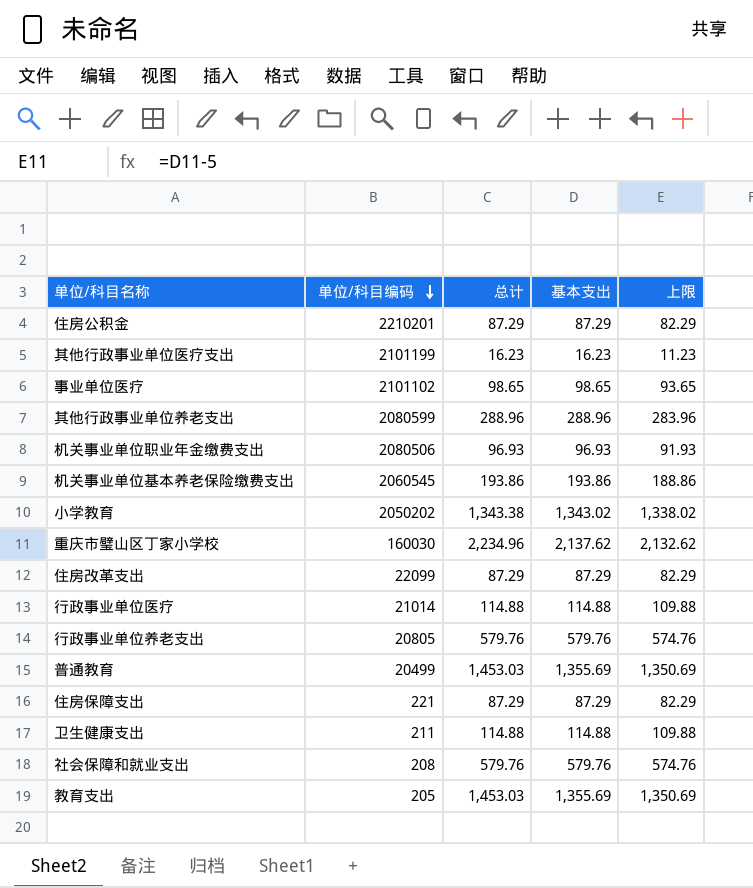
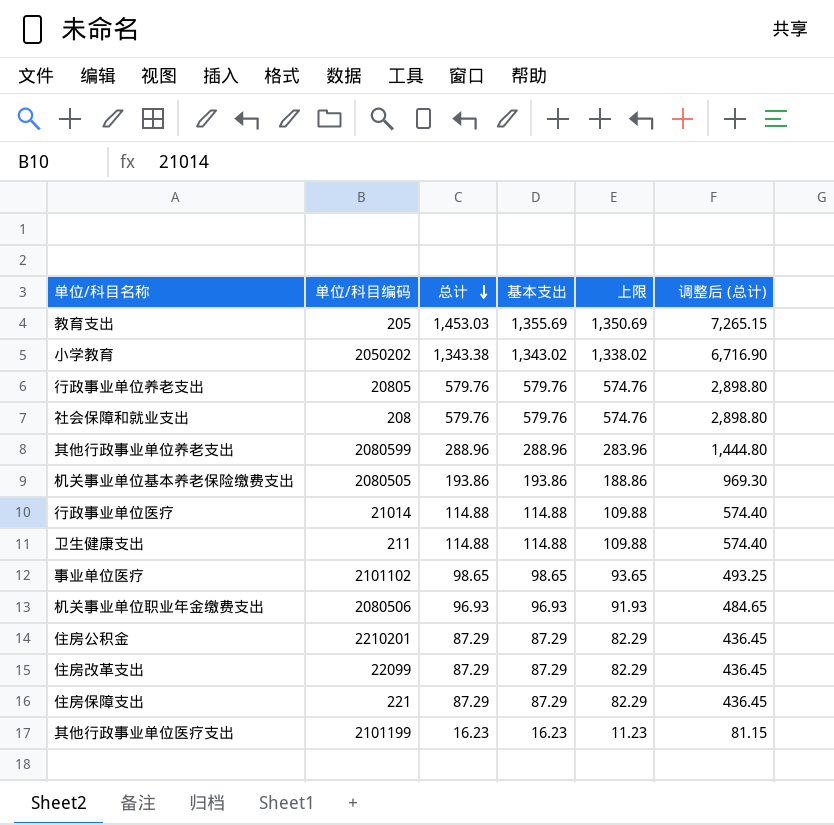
row order: 单位/科目编码 descending -> 总计 descending
column 调整后 (总计) | formula: none -> [总计] * 5
row 重庆市璧山区丁家小学校: 160030 | 2,234.96 | 2,137.62 | 2,132.62 -> none
row 普通教育: 20499 | 1,453.03 | 1,355.69 | 1,350.69 -> none
机关事业单位基本养老保险缴费支出 | 单位/科目编码: 2060545 -> 2080505

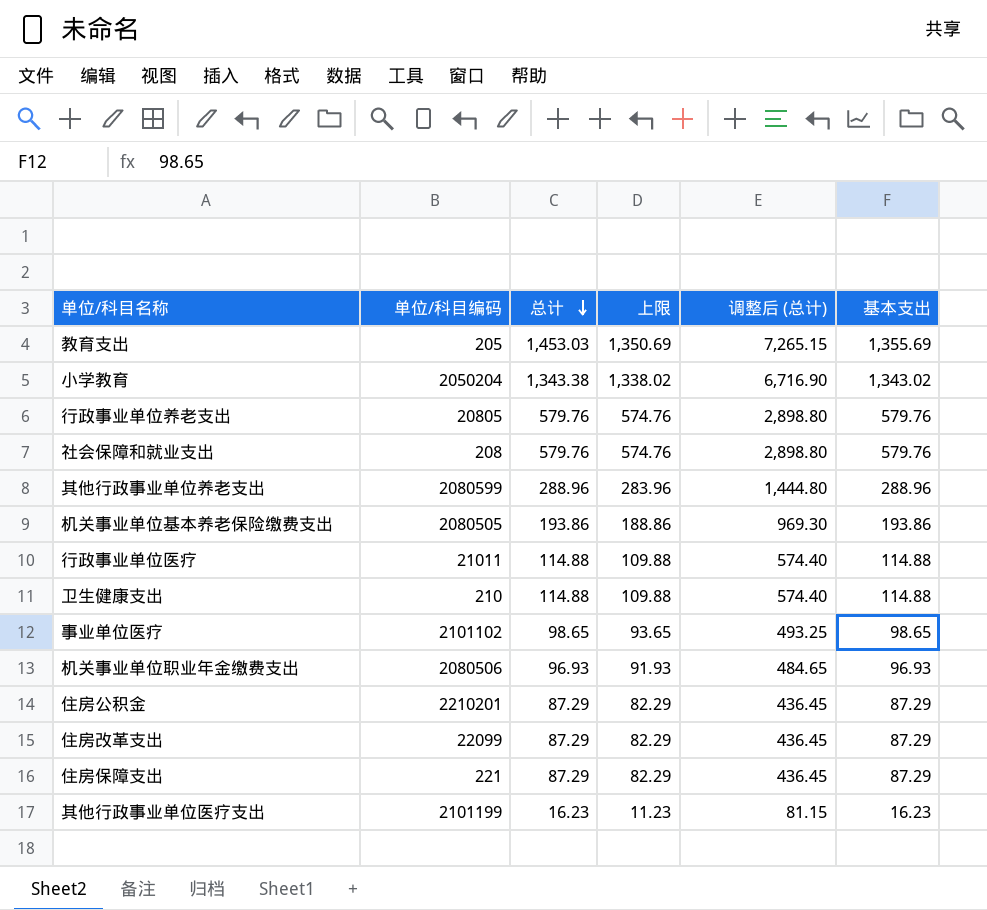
column 基本支出 | position: 4 -> 6
小学教育 | 单位/科目编码: 2050202 -> 2050204
行政事业单位医疗 | 单位/科目编码: 21014 -> 21011
卫生健康支出 | 单位/科目编码: 211 -> 210

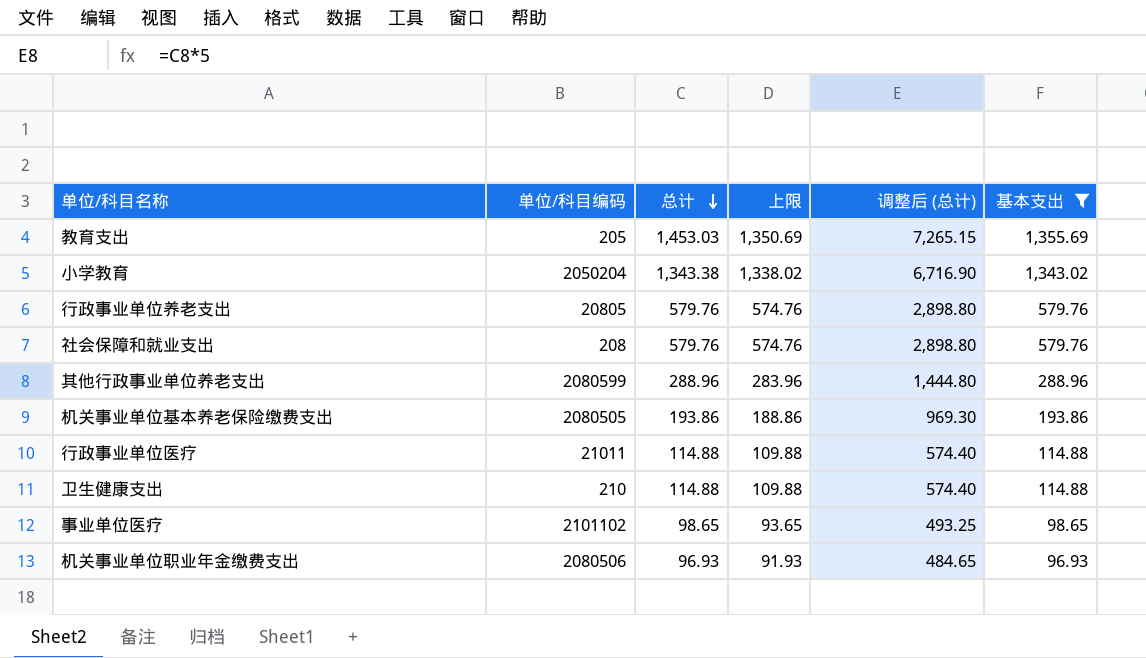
filter: none -> 基本支出 >= 96.93

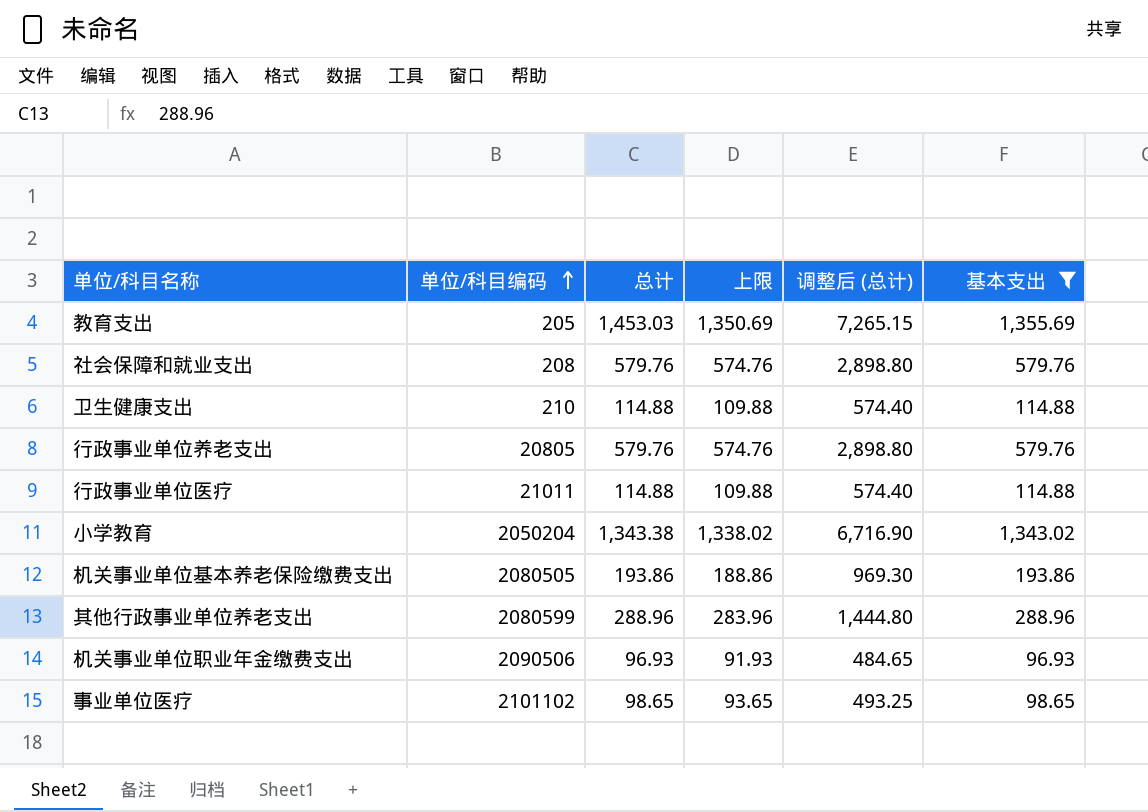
row order: 总计 descending -> 单位/科目编码 ascending
机关事业单位职业年金缴费支出 | 单位/科目编码: 2080506 -> 2090506

